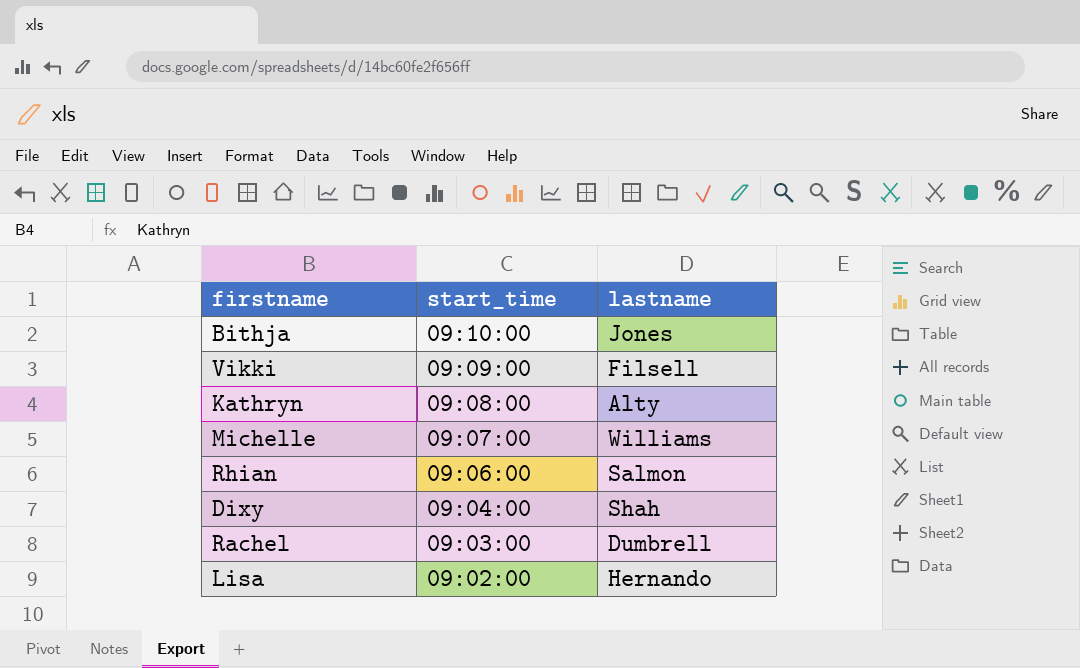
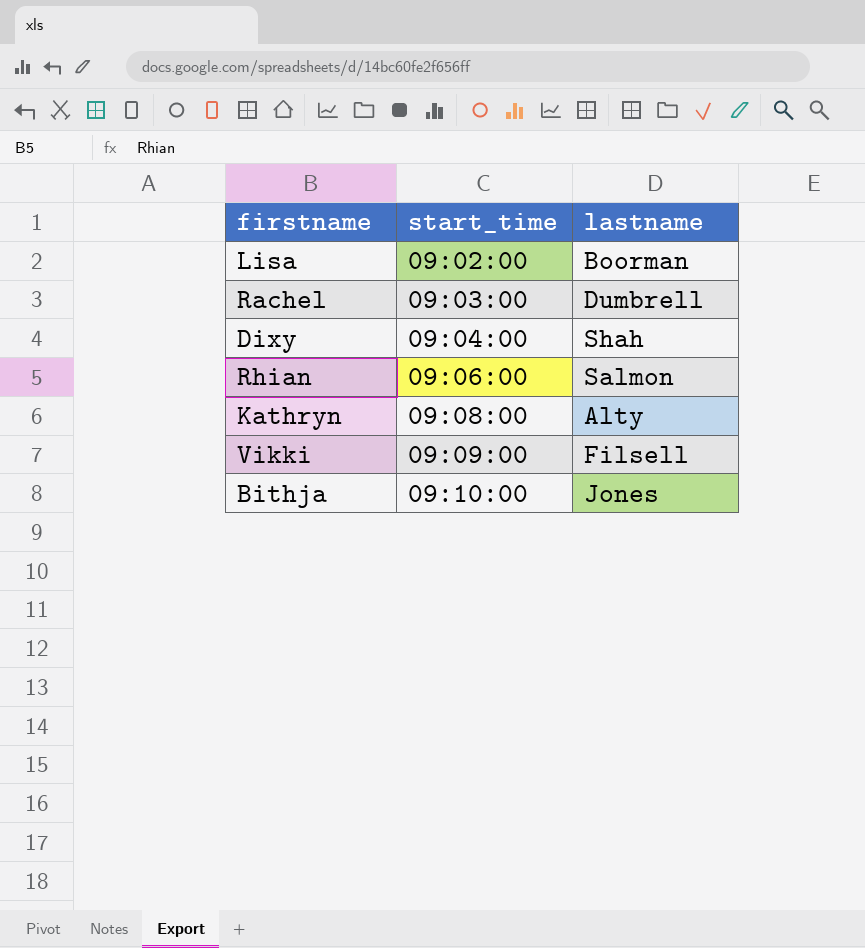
row order: start_time descending -> start_time ascending
row Michelle: 09:07:00 | Williams -> none
Lisa | lastname: Hernando -> Boorman

